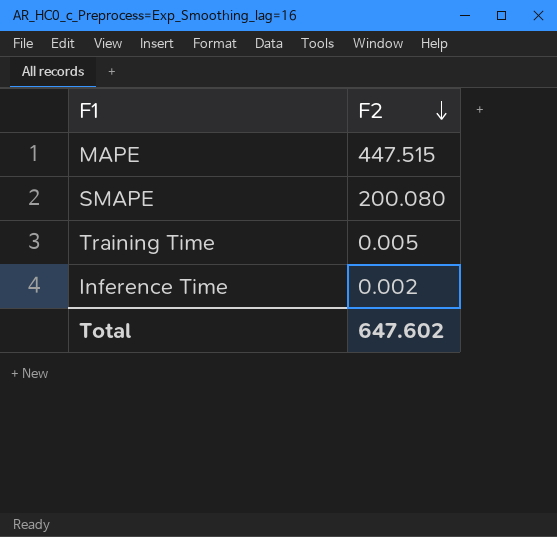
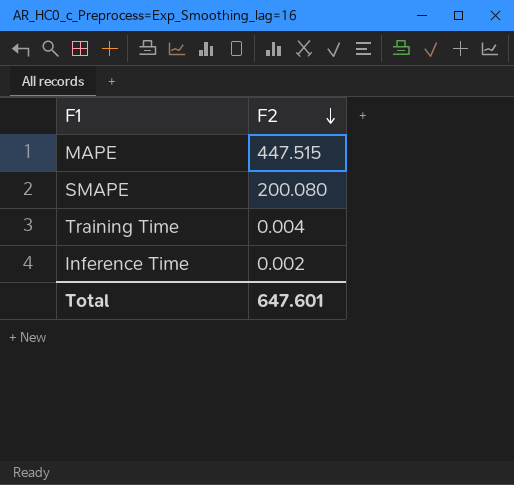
Training Time | F2: 0.005 -> 0.004
Total | F2: 647.602 -> 647.601

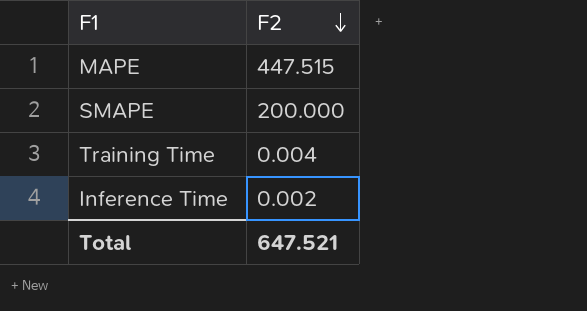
SMAPE | F2: 200.080 -> 200.000
Total | F2: 647.601 -> 647.521

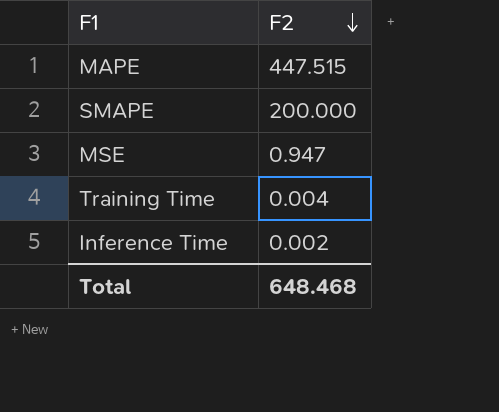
row MSE: none -> 0.947
Total | F2: 647.521 -> 648.468

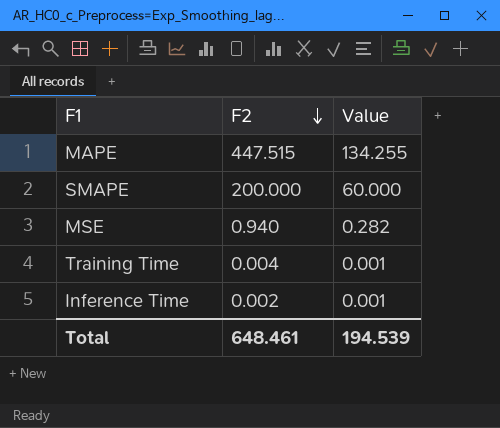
column Value | formula: none -> [F2] * 0.3
MSE | F2: 0.947 -> 0.940
Total | F2: 648.468 -> 648.461

